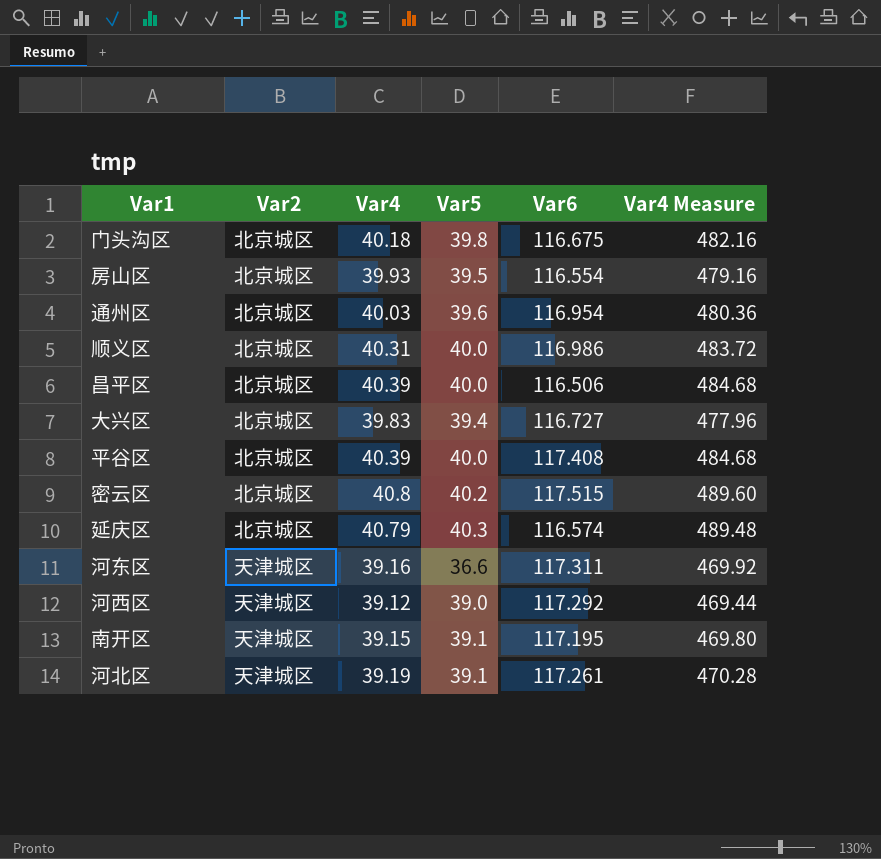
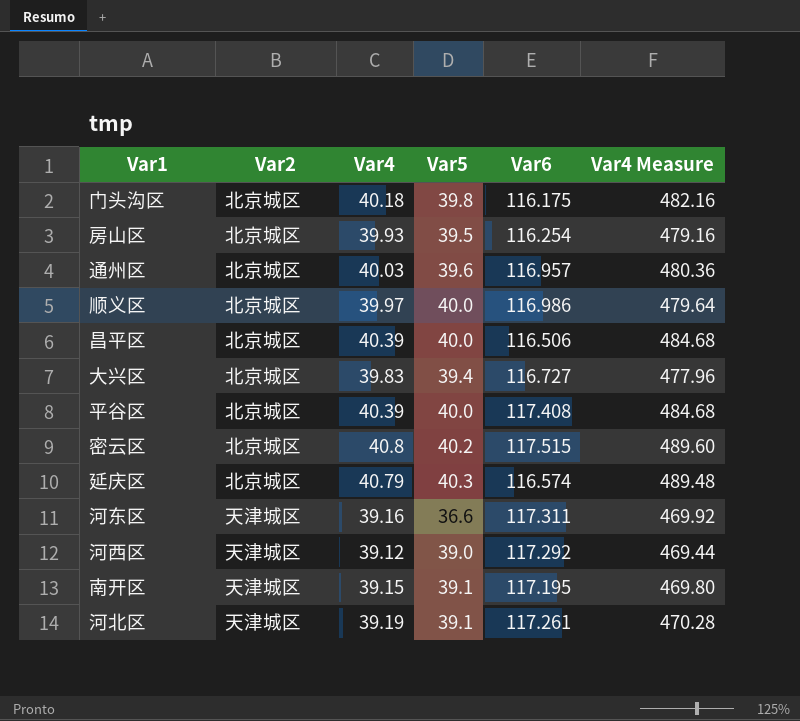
门头沟区 | Var6: 116.675 -> 116.175
房山区 | Var6: 116.554 -> 116.254
通州区 | Var6: 116.954 -> 116.957
顺义区 | Var4: 40.31 -> 39.97
顺义区 | Var4 Measure: 483.72 -> 479.64

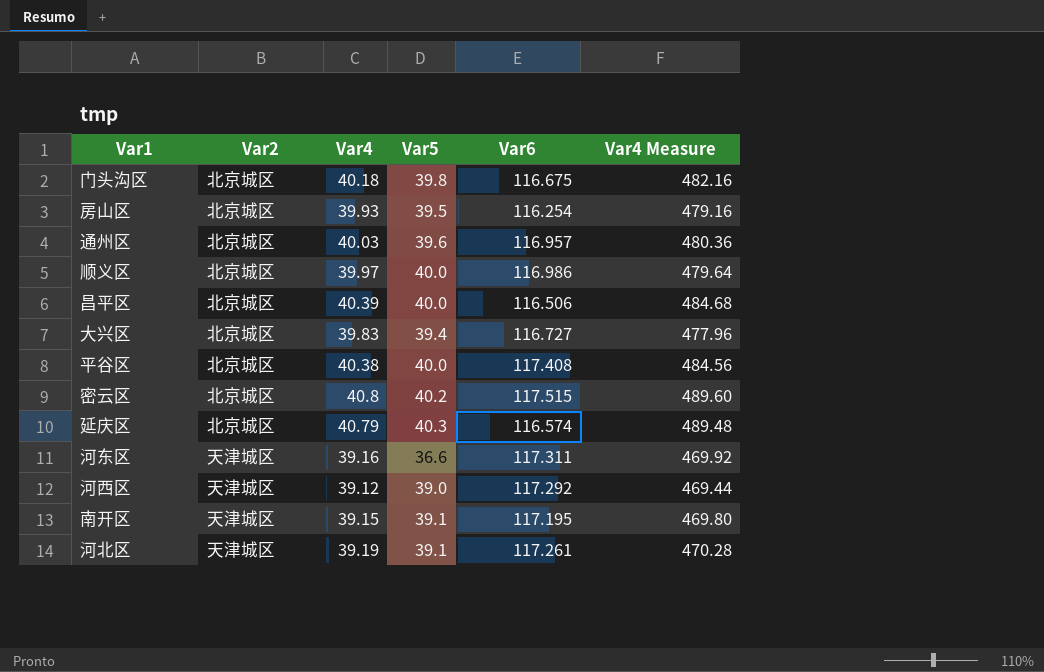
门头沟区 | Var6: 116.175 -> 116.675
平谷区 | Var4: 40.39 -> 40.38
平谷区 | Var4 Measure: 484.68 -> 484.56

